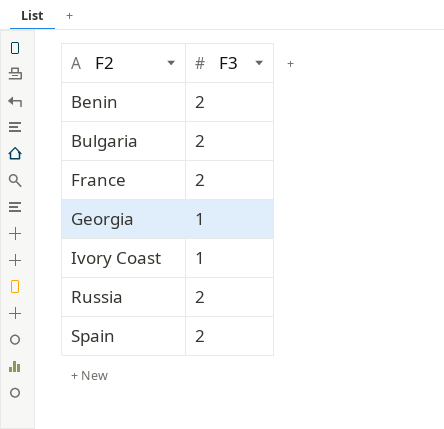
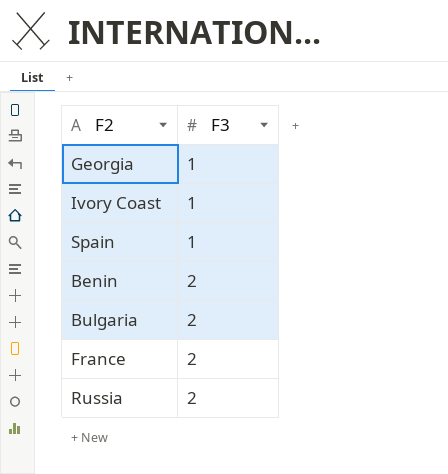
row order: F2 ascending -> F3 ascending
Spain | F3: 2 -> 1

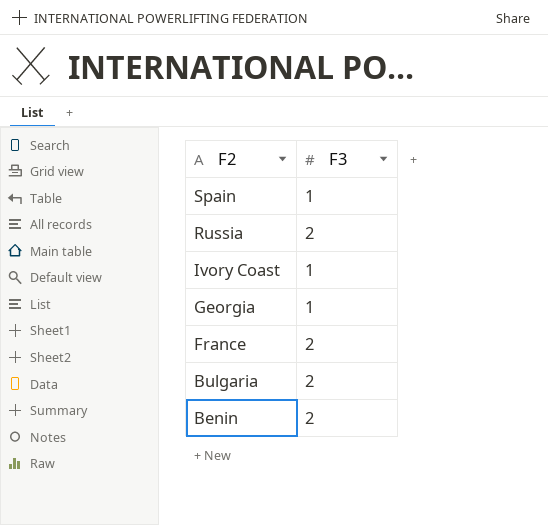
row order: F3 ascending -> F2 descending

